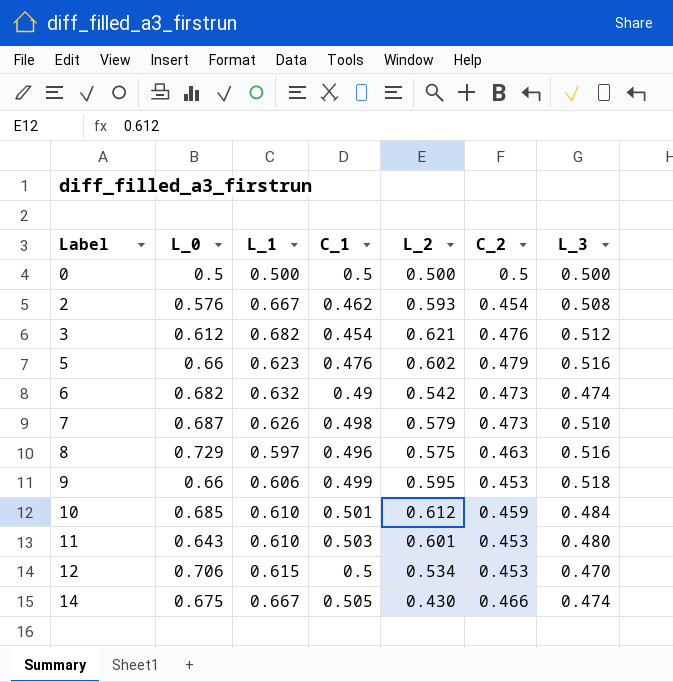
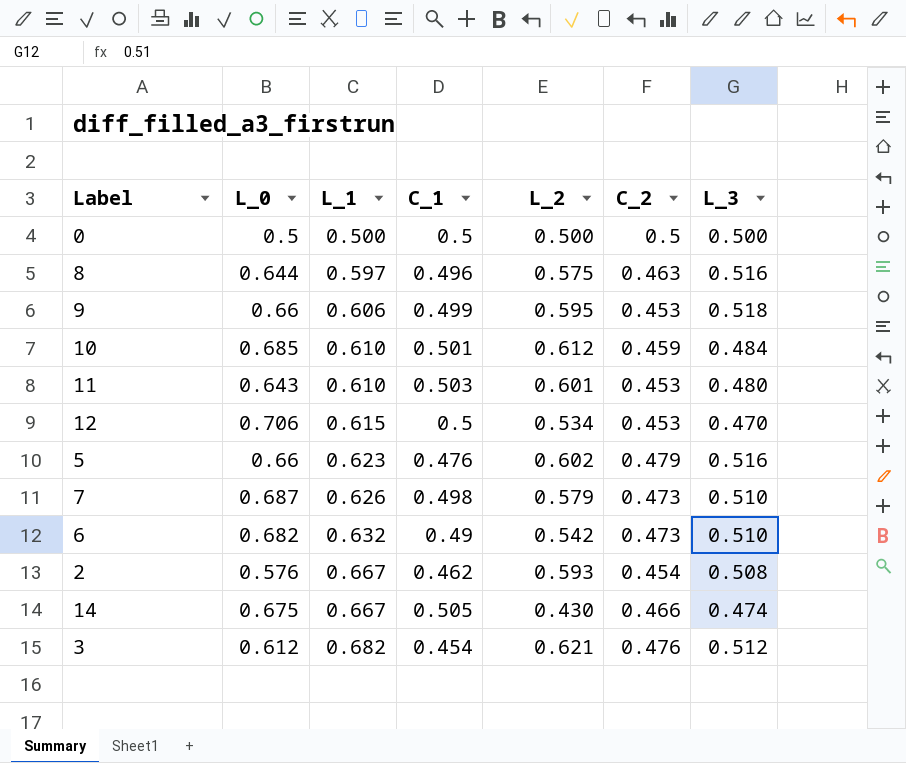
row order: Label ascending -> L_1 ascending
8 | L_0: 0.729 -> 0.644
6 | L_3: 0.474 -> 0.510

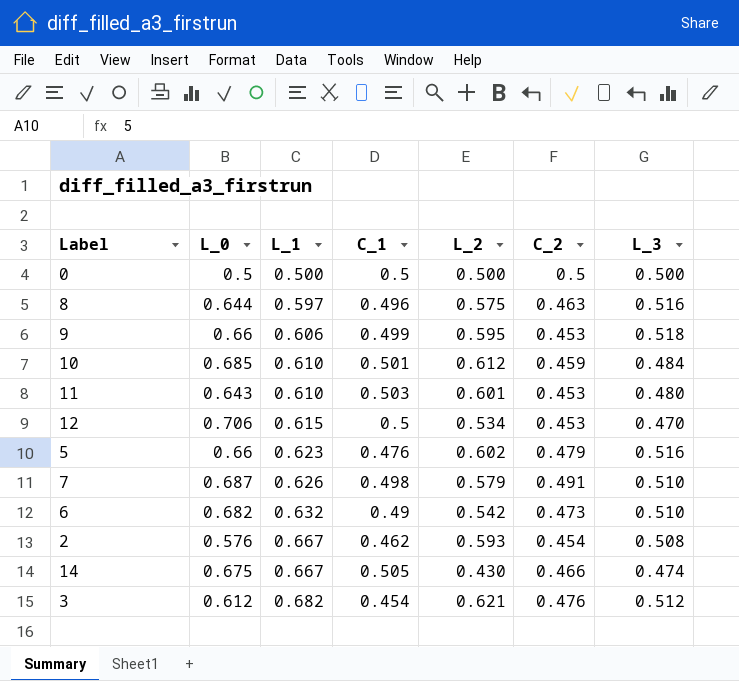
7 | C_2: 0.473 -> 0.491

